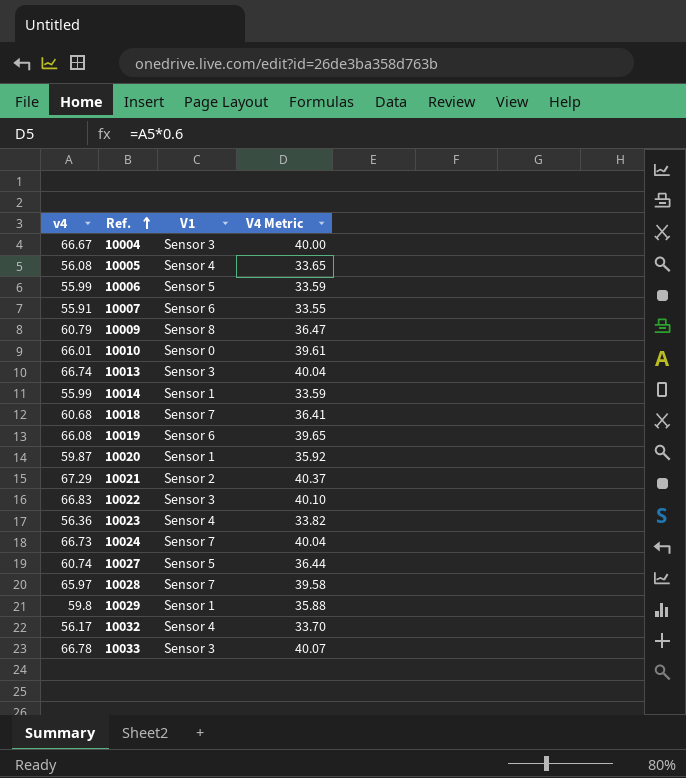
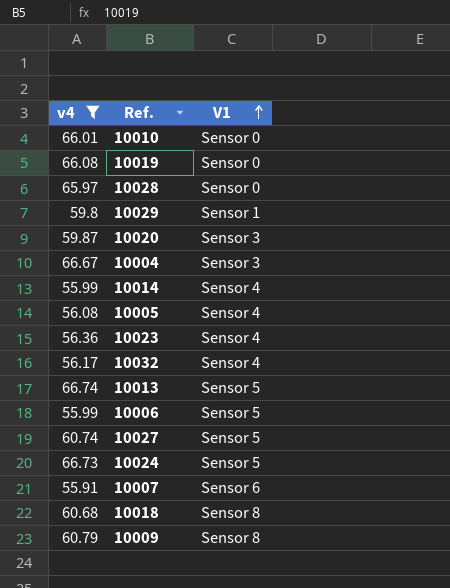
filter: none -> v4 <= 66.74
row order: Ref. ascending -> V1 ascending
column V4 Metric | formula: [v4] * 0.6 -> none
10019 | V1: Sensor 6 -> Sensor 0
10028 | V1: Sensor 7 -> Sensor 0
10020 | V1: Sensor 1 -> Sensor 3
10014 | V1: Sensor 1 -> Sensor 4
10013 | V1: Sensor 3 -> Sensor 5
10024 | V1: Sensor 7 -> Sensor 5
10018 | V1: Sensor 7 -> Sensor 8

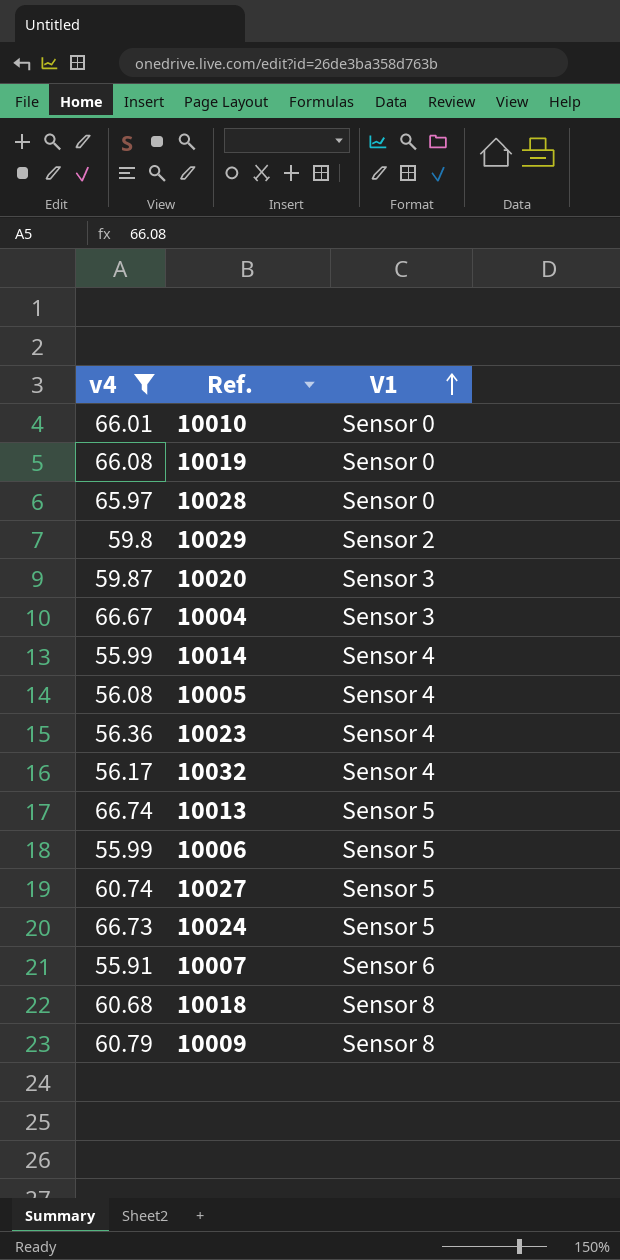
10029 | V1: Sensor 1 -> Sensor 2

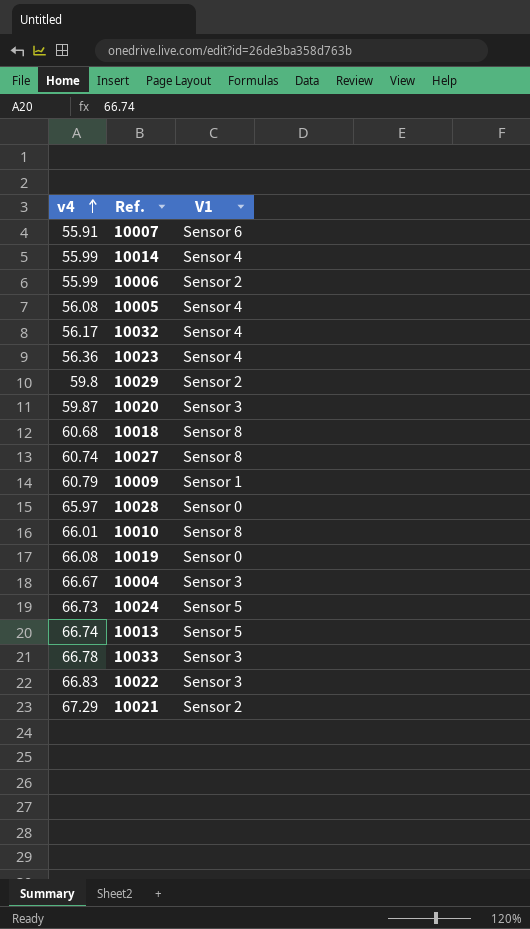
filter: v4 <= 66.74 -> none
row order: V1 ascending -> v4 ascending
10006 | V1: Sensor 5 -> Sensor 2
10027 | V1: Sensor 5 -> Sensor 8
10009 | V1: Sensor 8 -> Sensor 1
10010 | V1: Sensor 0 -> Sensor 8

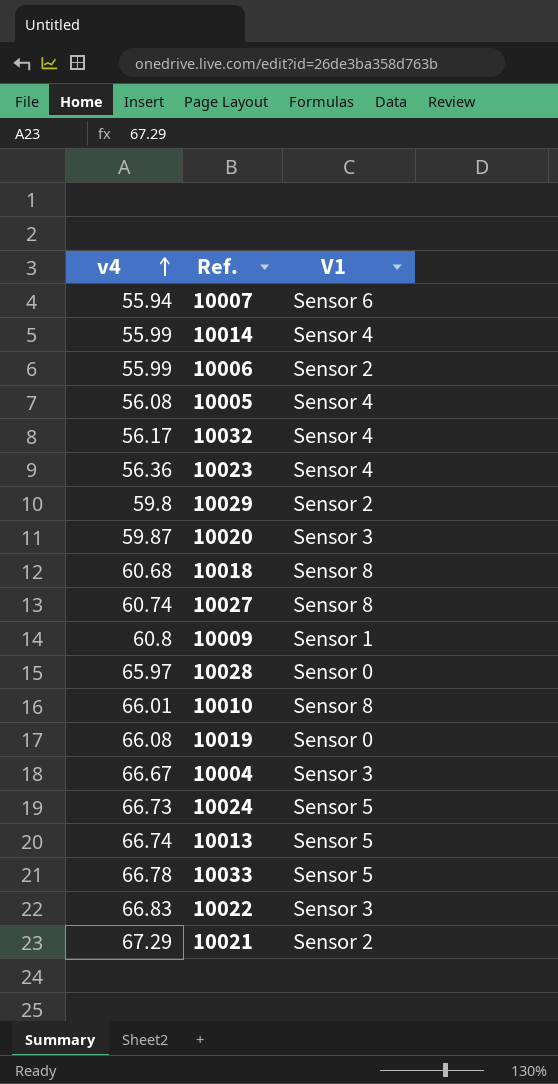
10007 | v4: 55.91 -> 55.94
10009 | v4: 60.79 -> 60.8
10033 | V1: Sensor 3 -> Sensor 5

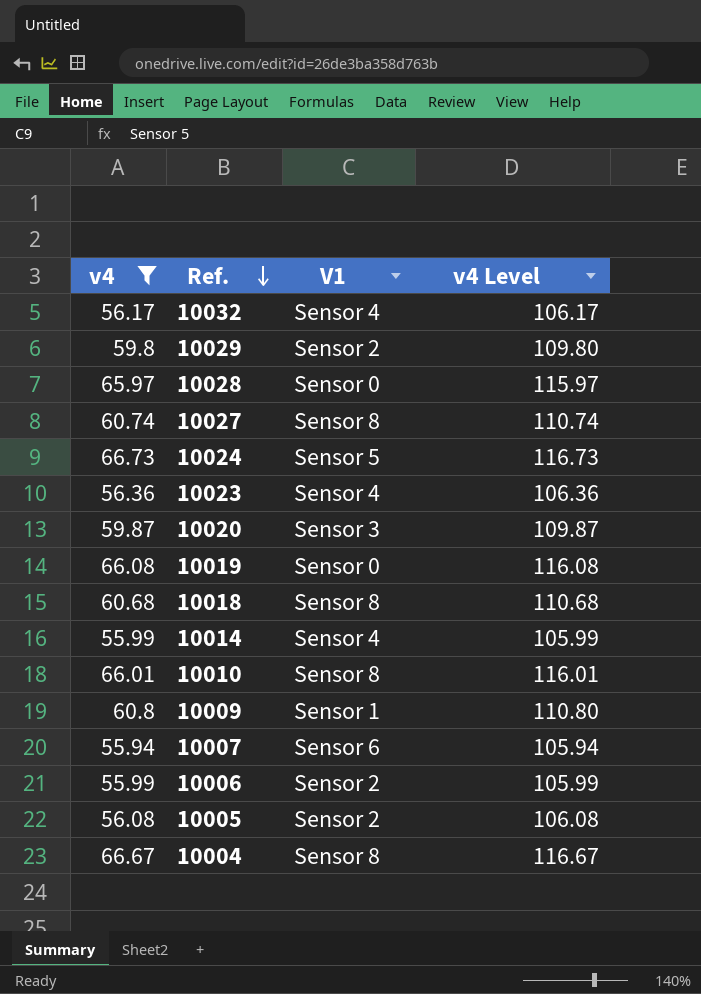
filter: none -> v4 <= 66.73
row order: v4 ascending -> Ref. descending
column v4 Level | formula: none -> [v4] + 50
10005 | V1: Sensor 4 -> Sensor 2
10004 | V1: Sensor 3 -> Sensor 8

